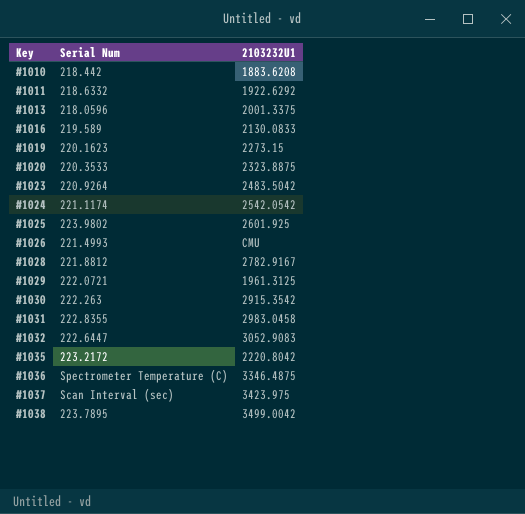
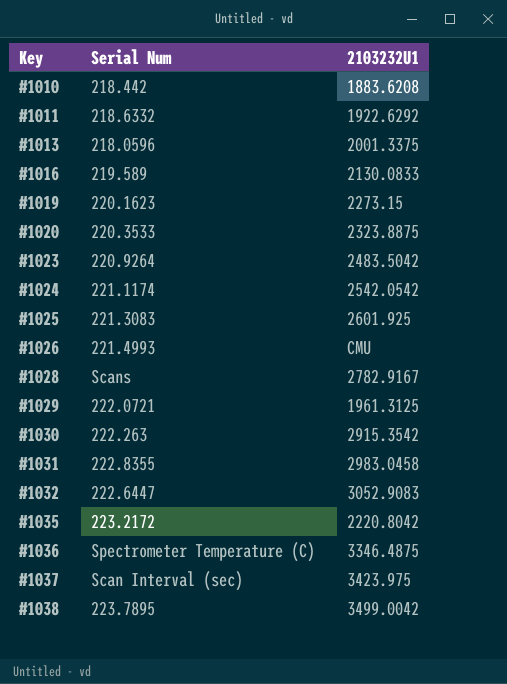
#1025 | Serial Num: 223.9802 -> 221.3083
#1028 | Serial Num: 221.8812 -> Scans

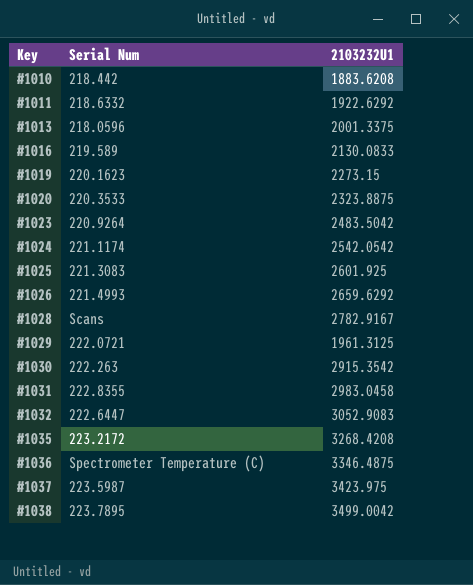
#1026 | 2103232U1: CMU -> 2659.6292
#1035 | 2103232U1: 2220.8042 -> 3268.4208
#1037 | Serial Num: Scan Interval (sec) -> 223.5987

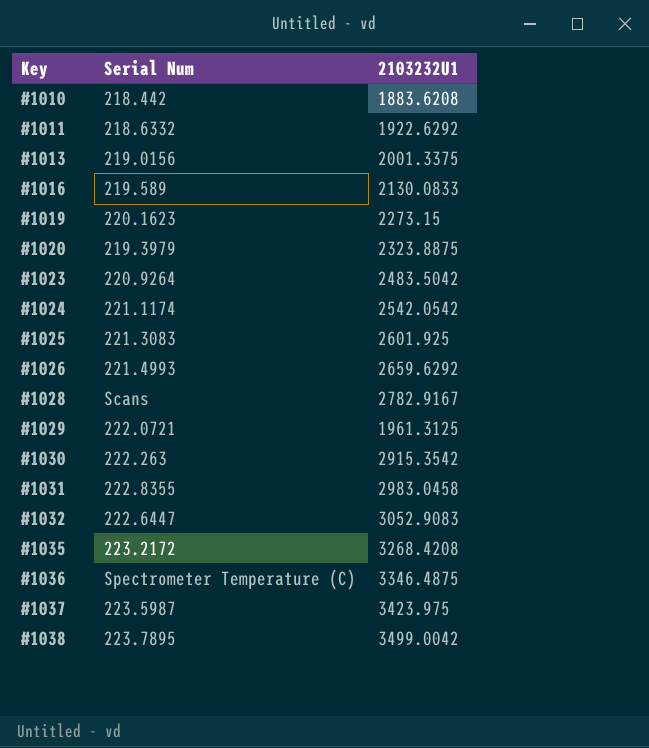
#1013 | Serial Num: 218.0596 -> 219.0156
#1020 | Serial Num: 220.3533 -> 219.3979

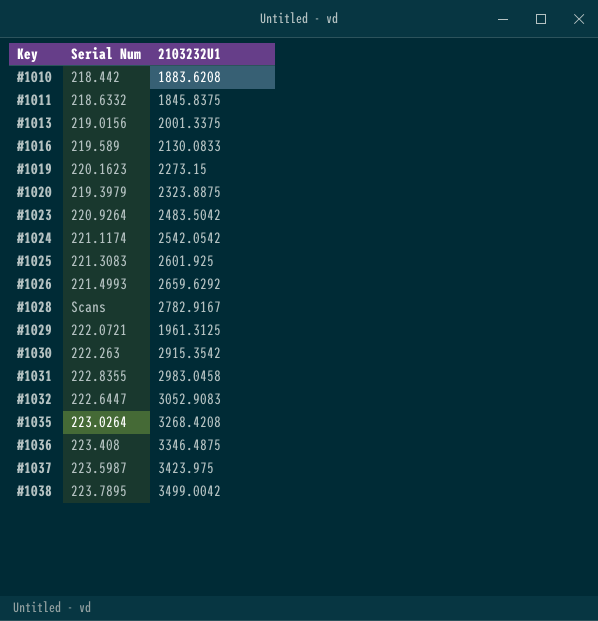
#1011 | 2103232U1: 1922.6292 -> 1845.8375
#1035 | Serial Num: 223.2172 -> 223.0264
#1036 | Serial Num: Spectrometer Temperature (C) -> 223.408

